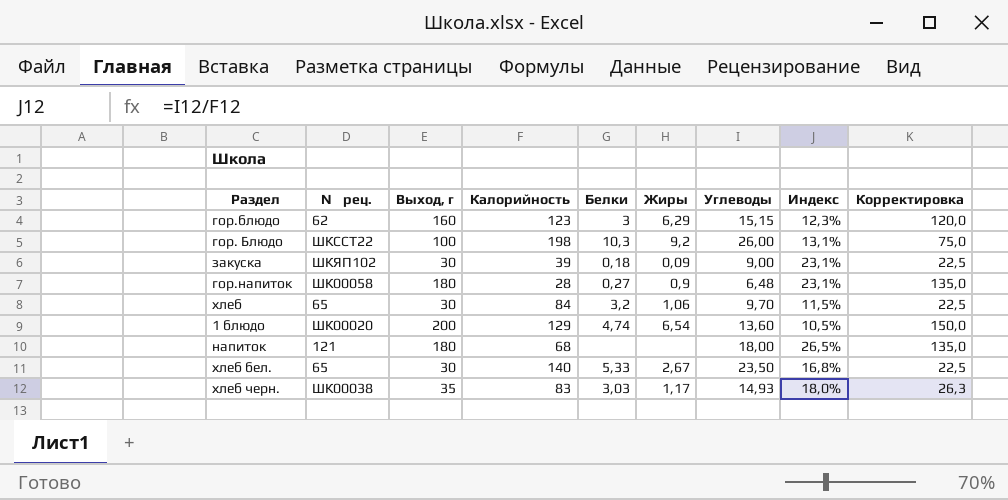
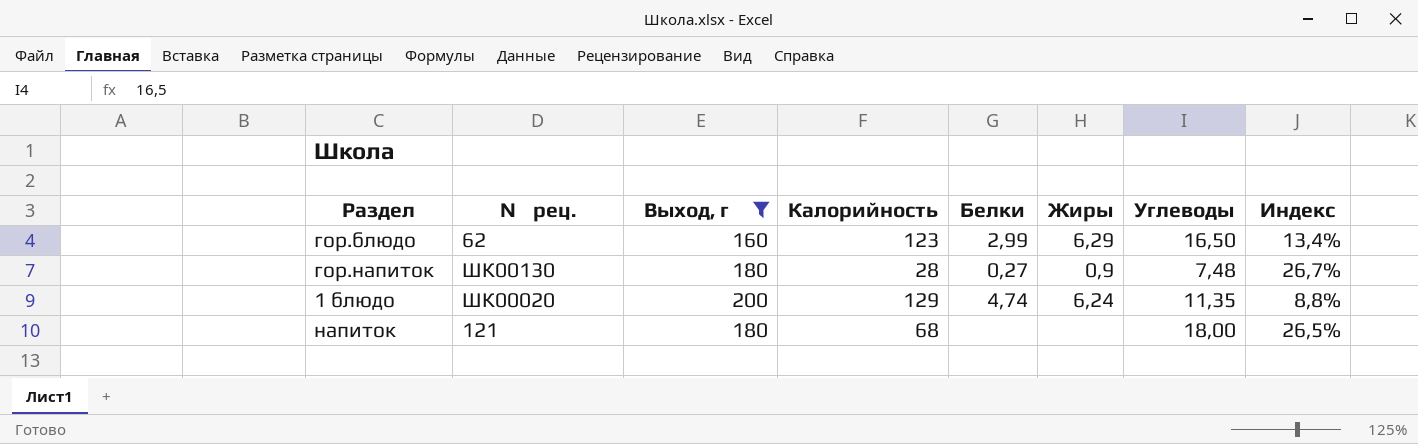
filter: none -> Выход, г >= 160
column Корректировка | formula: [Выход, г] * 0,75 -> none
гор.блюдо | Белки: 3 -> 2,99
гор.блюдо | Углеводы: 15,15 -> 16,50
гор.блюдо | Индекс: 12,3% -> 13,4%
гор.напиток | № рец.: ШК00058 -> ШК00130
гор.напиток | Углеводы: 6,48 -> 7,48
гор.напиток | Индекс: 23,1% -> 26,7%
1 блюдо | Жиры: 6,54 -> 6,24
1 блюдо | Углеводы: 13,60 -> 11,35
1 блюдо | Индекс: 10,5% -> 8,8%

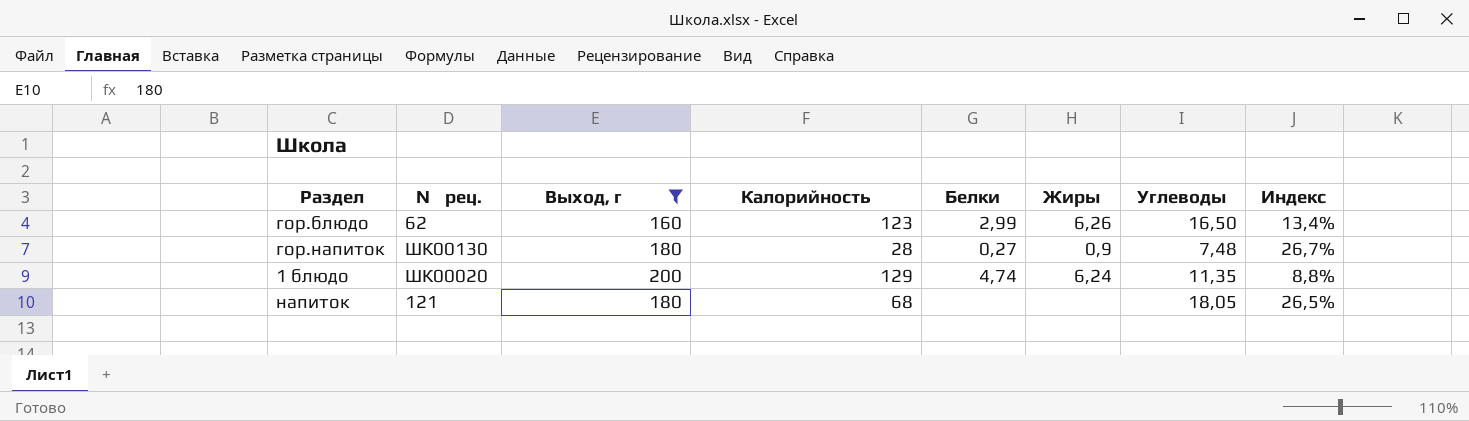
гор.блюдо | Жиры: 6,29 -> 6,26
напиток | Углеводы: 18,00 -> 18,05

